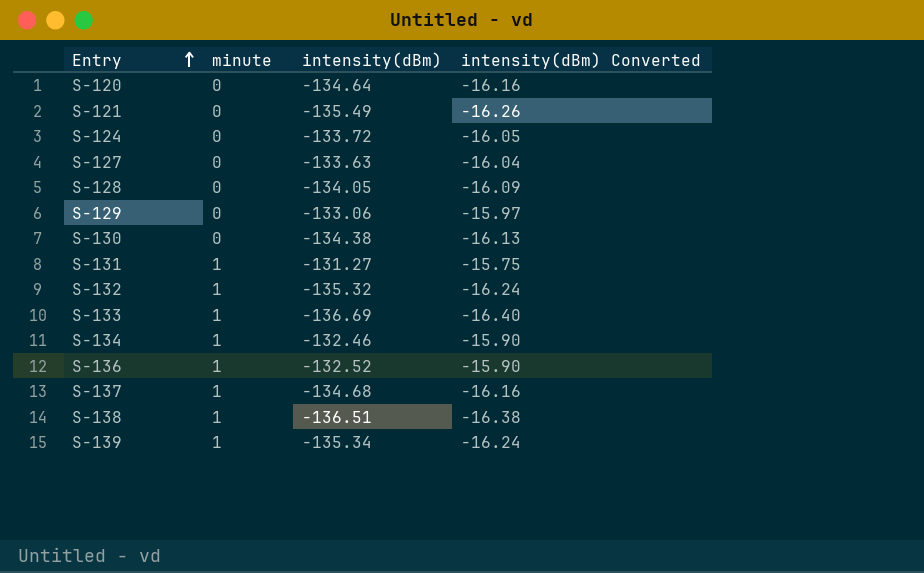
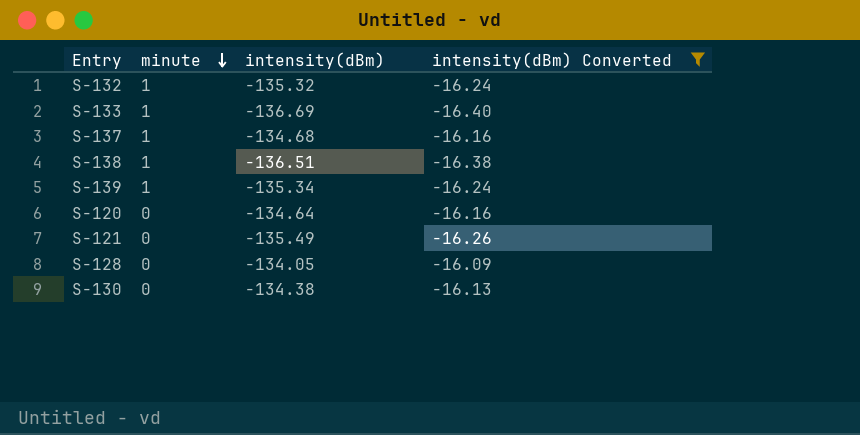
filter: none -> intensity(dBm) Converted <= -16.09
row order: Entry ascending -> minute descending

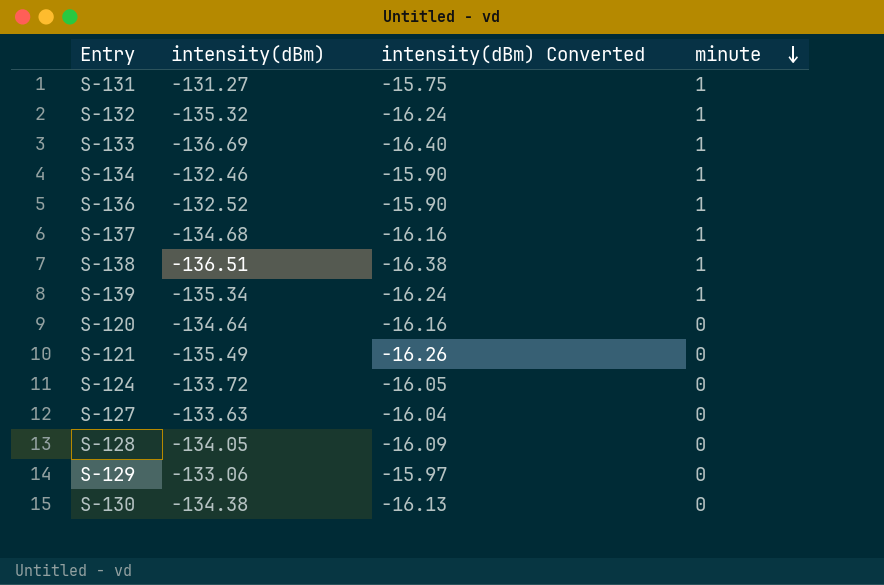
filter: intensity(dBm) Converted <= -16.09 -> none
column minute | position: 2 -> 4

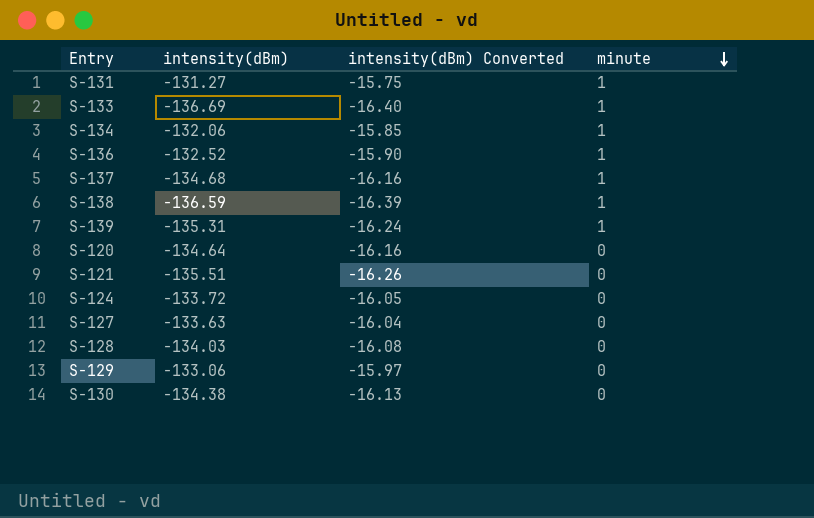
row S-132: -135.32 | -16.24 | 1 -> none
S-134 | intensity(dBm): -132.46 -> -132.06
S-134 | intensity(dBm) Converted: -15.90 -> -15.85
S-138 | intensity(dBm): -136.51 -> -136.59
S-138 | intensity(dBm) Converted: -16.38 -> -16.39
S-139 | intensity(dBm): -135.34 -> -135.31
S-121 | intensity(dBm): -135.49 -> -135.51
S-128 | intensity(dBm): -134.05 -> -134.03
S-128 | intensity(dBm) Converted: -16.09 -> -16.08

